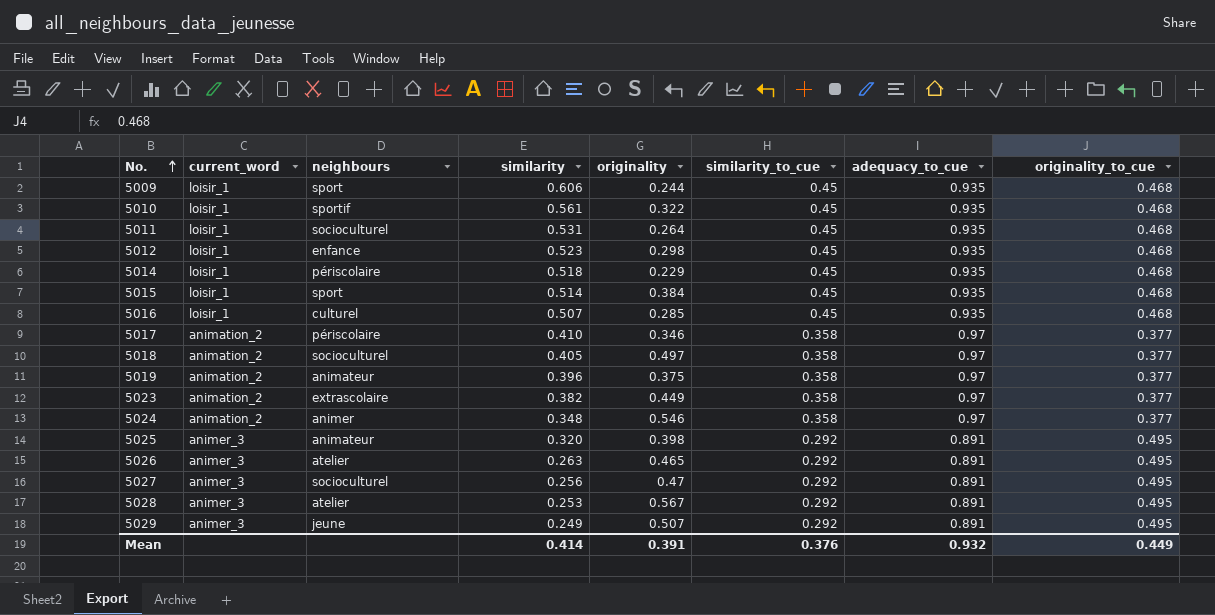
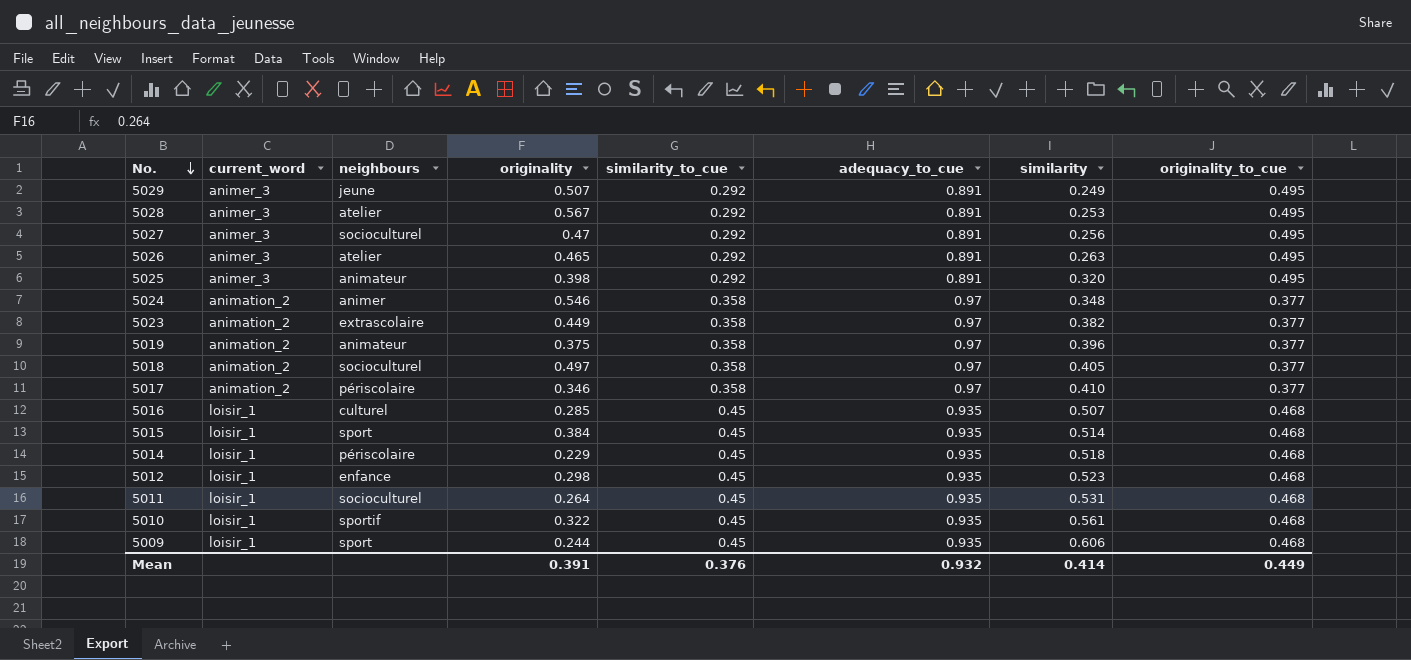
row order: No. ascending -> No. descending
column similarity | position: 4 -> 7

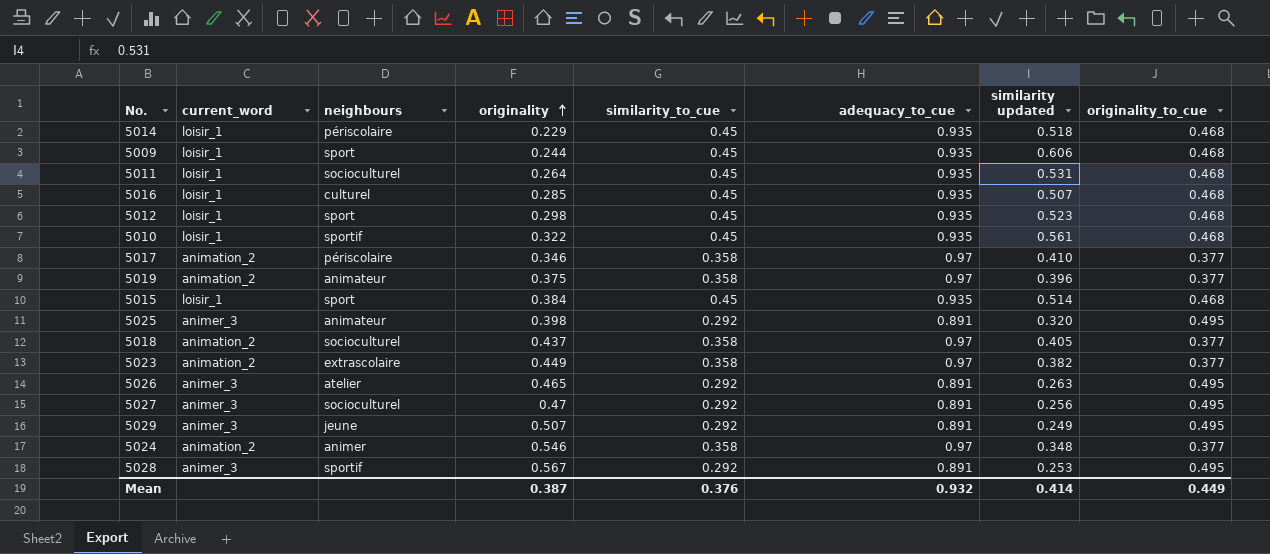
row order: No. descending -> originality ascending
column name: similarity -> similarity updated
5012 | neighbours: enfance -> sport
5018 | originality: 0.497 -> 0.437
5028 | neighbours: atelier -> sportif
Mean | originality: 0.391 -> 0.387

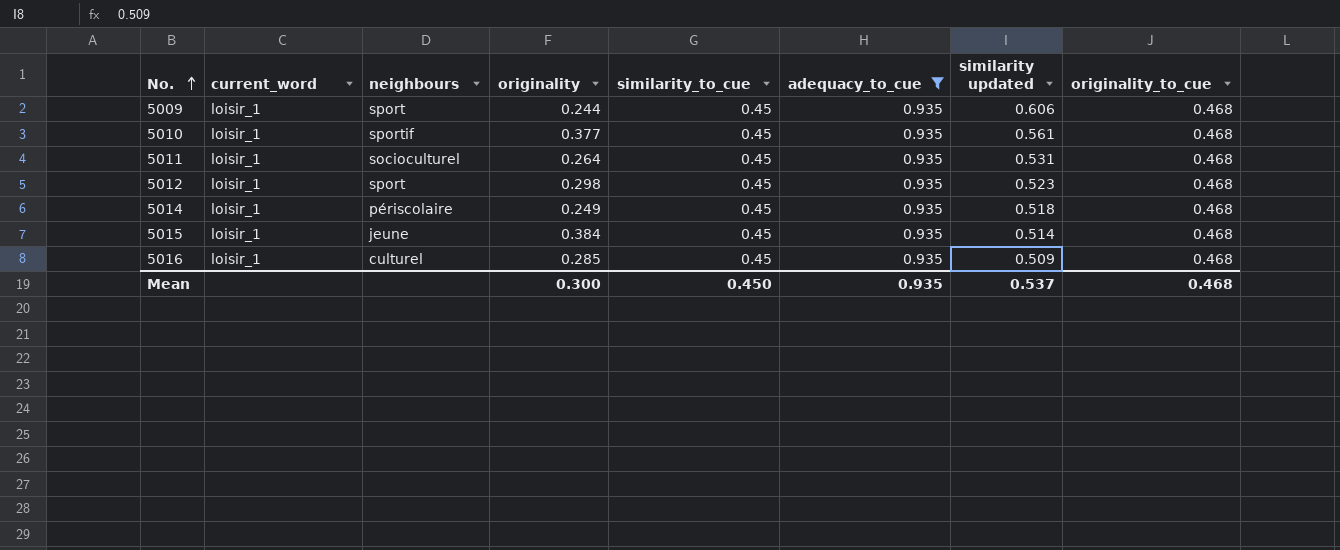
filter: none -> adequacy_to_cue = 0.935
row order: originality ascending -> No. ascending
5010 | originality: 0.322 -> 0.377
5014 | originality: 0.229 -> 0.249
5015 | neighbours: sport -> jeune
5016 | similarity updated: 0.507 -> 0.509
Mean | originality: 0.387 -> 0.300
Mean | similarity_to_cue: 0.376 -> 0.450
Mean | adequacy_to_cue: 0.932 -> 0.935
Mean | similarity updated: 0.414 -> 0.537
Mean | originality_to_cue: 0.449 -> 0.468

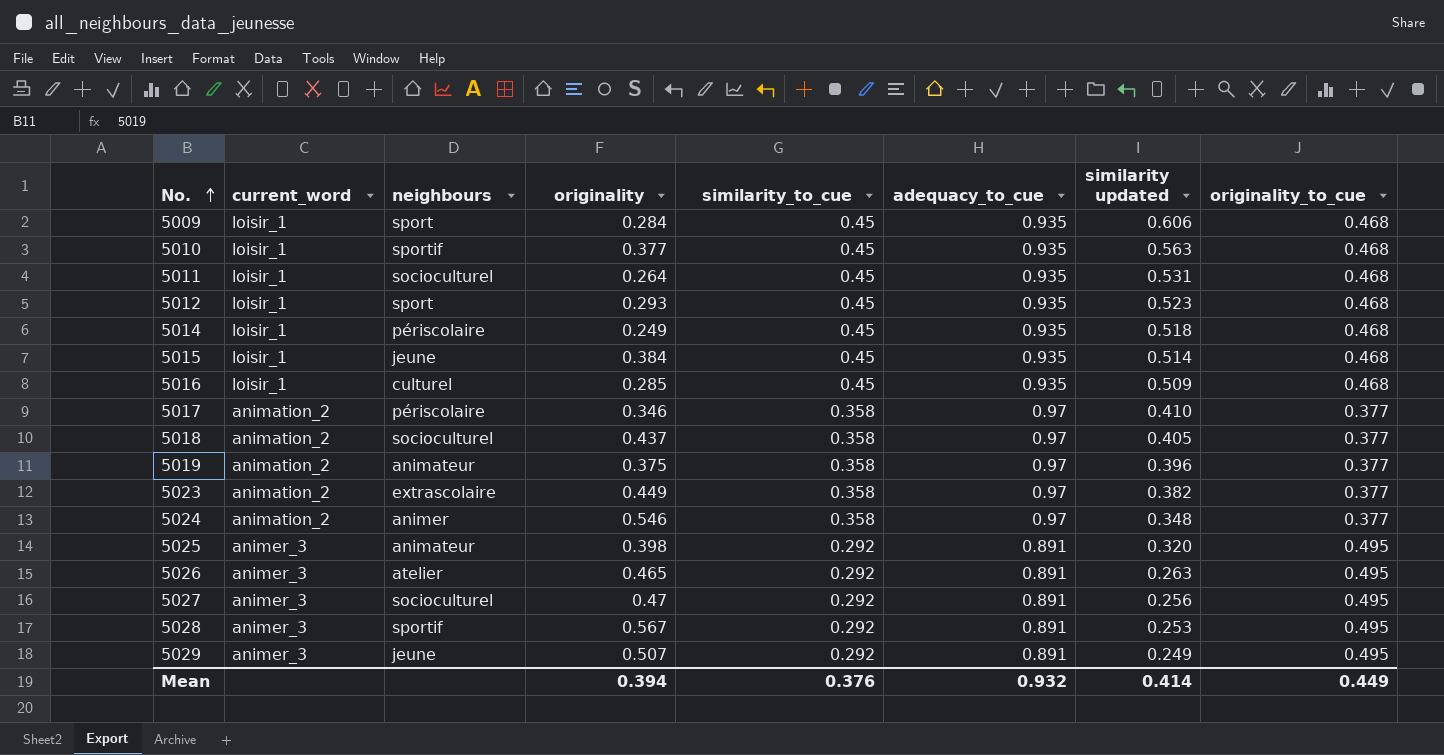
filter: adequacy_to_cue = 0.935 -> none
5009 | originality: 0.244 -> 0.284
5010 | similarity updated: 0.561 -> 0.563
5012 | originality: 0.298 -> 0.293
Mean | originality: 0.300 -> 0.394
Mean | similarity_to_cue: 0.450 -> 0.376
Mean | adequacy_to_cue: 0.935 -> 0.932
Mean | similarity updated: 0.537 -> 0.414
Mean | originality_to_cue: 0.468 -> 0.449

